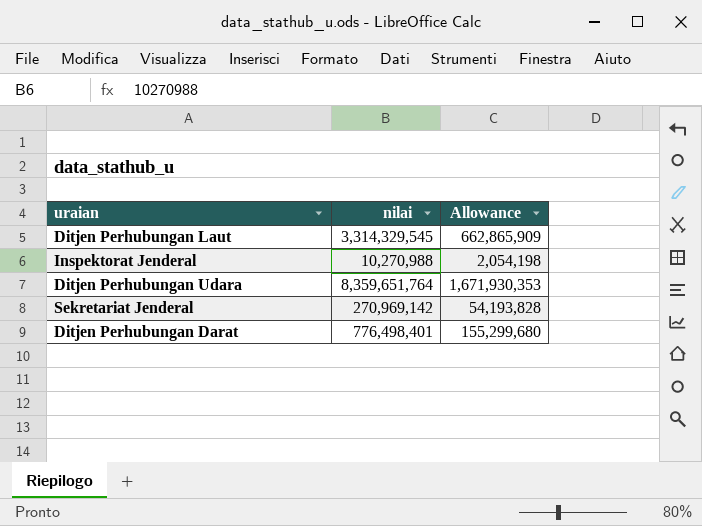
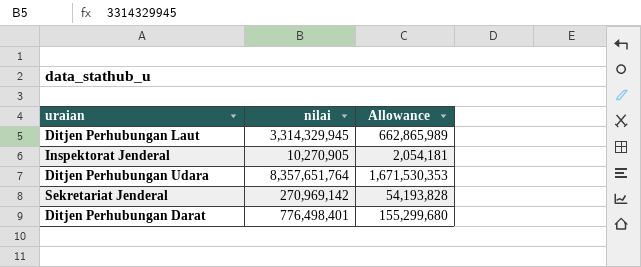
Ditjen Perhubungan Laut | nilai: 3,314,329,545 -> 3,314,329,945
Ditjen Perhubungan Laut | Allowance: 662,865,909 -> 662,865,989
Inspektorat Jenderal | nilai: 10,270,988 -> 10,270,905
Inspektorat Jenderal | Allowance: 2,054,198 -> 2,054,181
Ditjen Perhubungan Udara | nilai: 8,359,651,764 -> 8,357,651,764
Ditjen Perhubungan Udara | Allowance: 1,671,930,353 -> 1,671,530,353

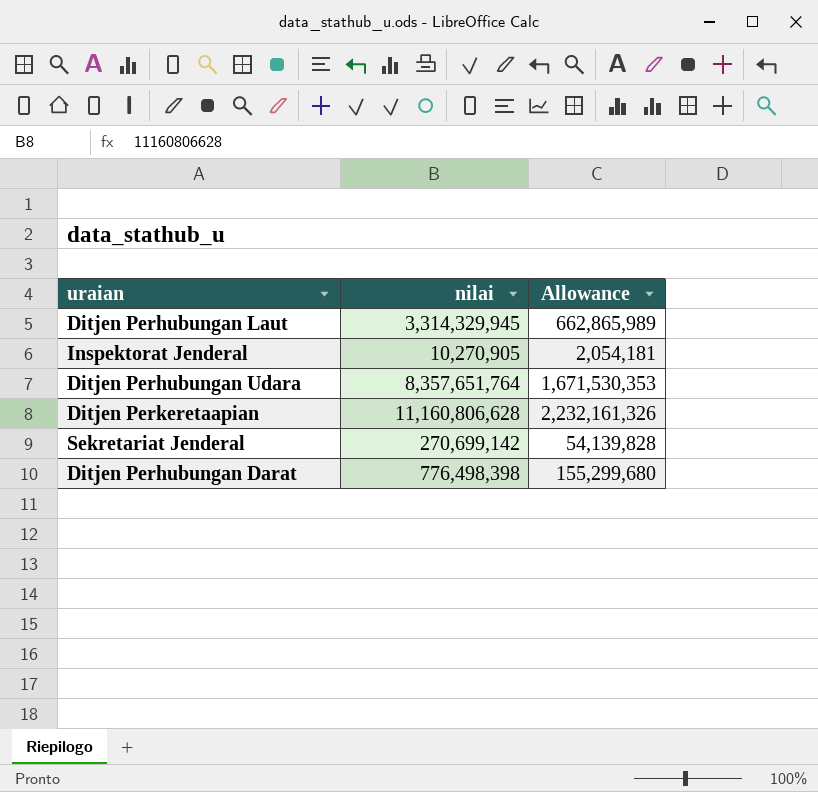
row Ditjen Perkeretaapian: none -> 11,160,806,628 | 2,232,161,326
Sekretariat Jenderal | nilai: 270,969,142 -> 270,699,142
Sekretariat Jenderal | Allowance: 54,193,828 -> 54,139,828
Ditjen Perhubungan Darat | nilai: 776,498,401 -> 776,498,398

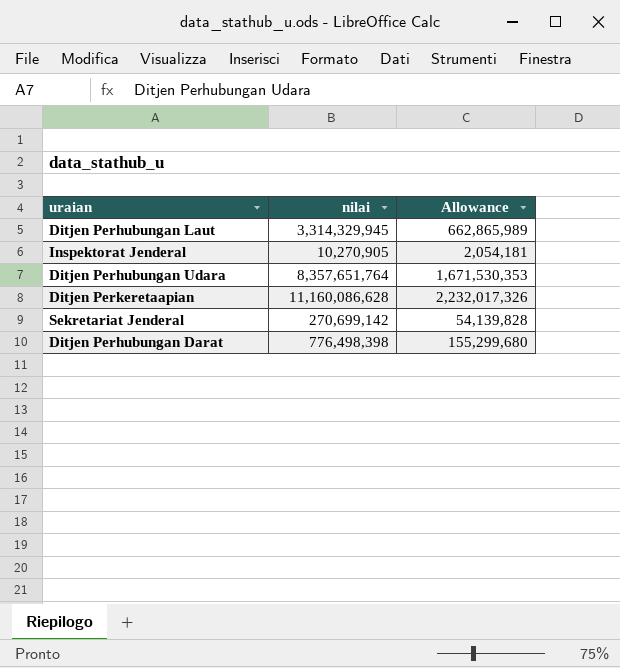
Ditjen Perkeretaapian | nilai: 11,160,806,628 -> 11,160,086,628
Ditjen Perkeretaapian | Allowance: 2,232,161,326 -> 2,232,017,326

